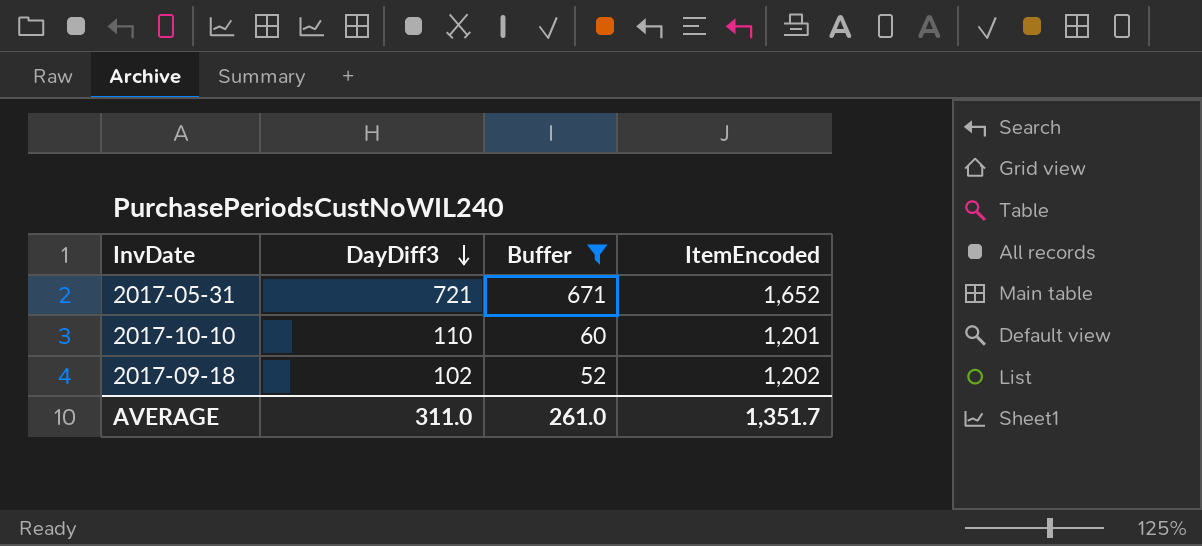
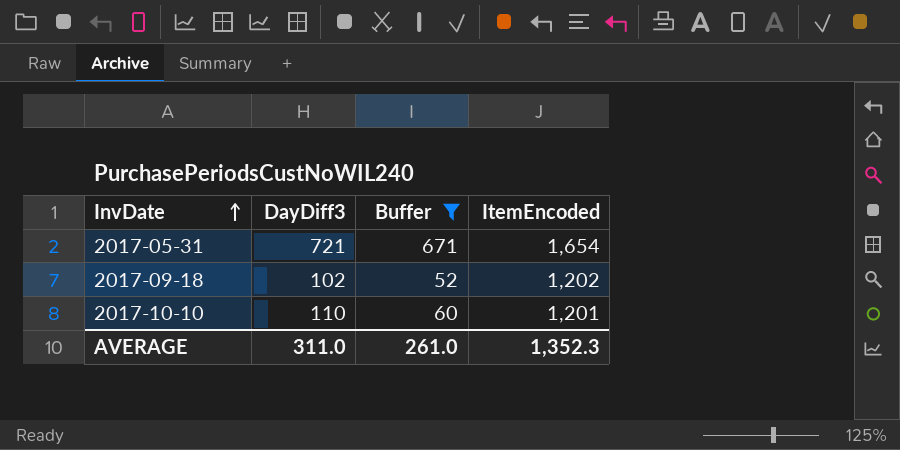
row order: DayDiff3 descending -> InvDate ascending
2017-05-31 | ItemEncoded: 1,652 -> 1,654
AVERAGE | ItemEncoded: 1,351.7 -> 1,352.3

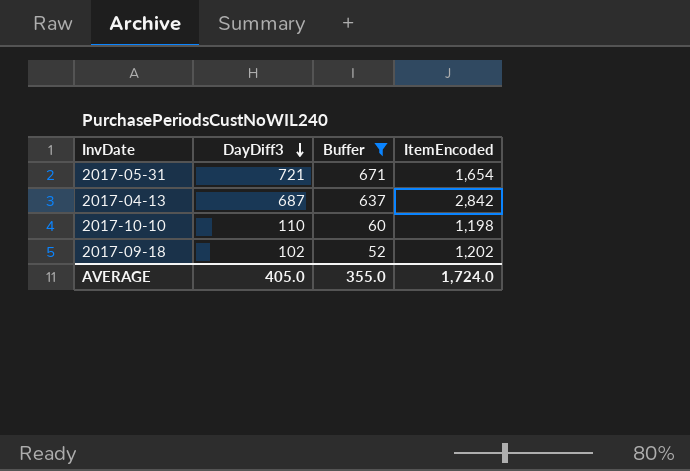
row order: InvDate ascending -> DayDiff3 descending
row 2017-04-13: none -> 687 | 637 | 2,842
2017-10-10 | ItemEncoded: 1,201 -> 1,198
AVERAGE | DayDiff3: 311.0 -> 405.0
AVERAGE | Buffer: 261.0 -> 355.0
AVERAGE | ItemEncoded: 1,352.3 -> 1,724.0

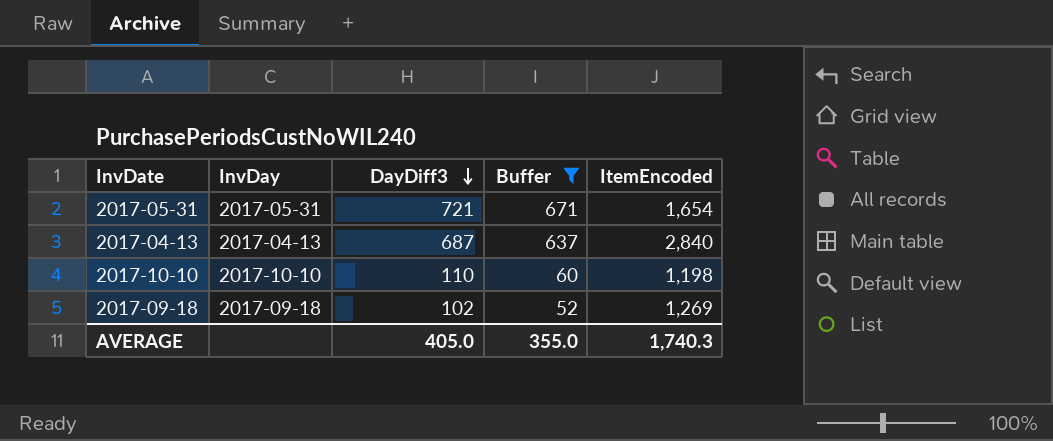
column InvDay | position: none -> 2
2017-04-13 | ItemEncoded: 2,842 -> 2,840
2017-09-18 | ItemEncoded: 1,202 -> 1,269
AVERAGE | ItemEncoded: 1,724.0 -> 1,740.3

